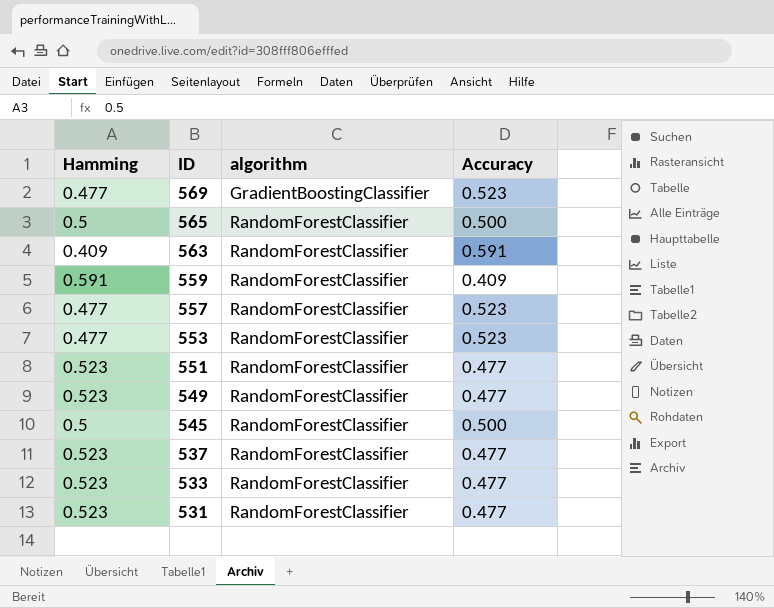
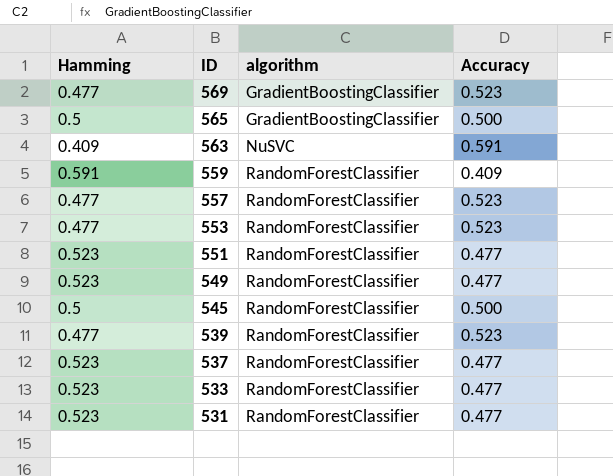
565 | algorithm: RandomForestClassifier -> GradientBoostingClassifier
563 | algorithm: RandomForestClassifier -> NuSVC
row 539: none -> 0.477 | RandomForestClassifier | 0.523

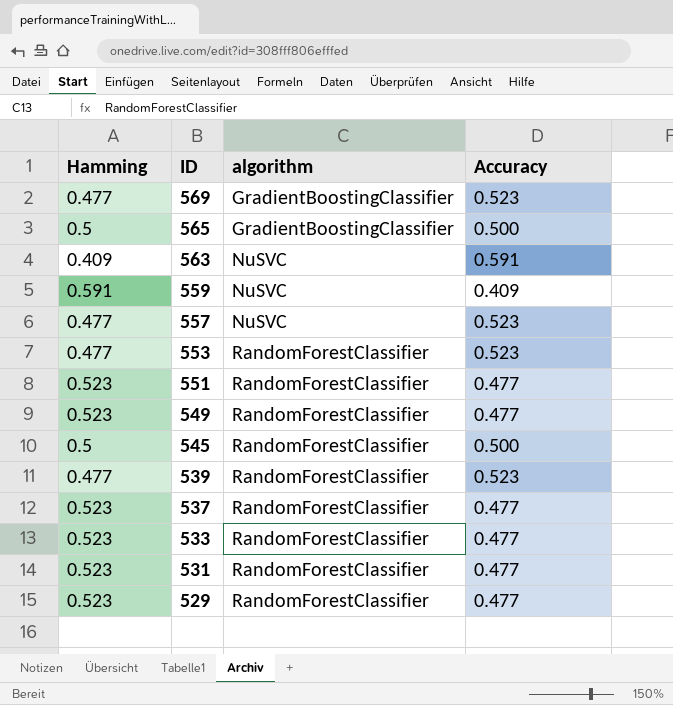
559 | algorithm: RandomForestClassifier -> NuSVC
557 | algorithm: RandomForestClassifier -> NuSVC
row 529: none -> 0.523 | RandomForestClassifier | 0.477

